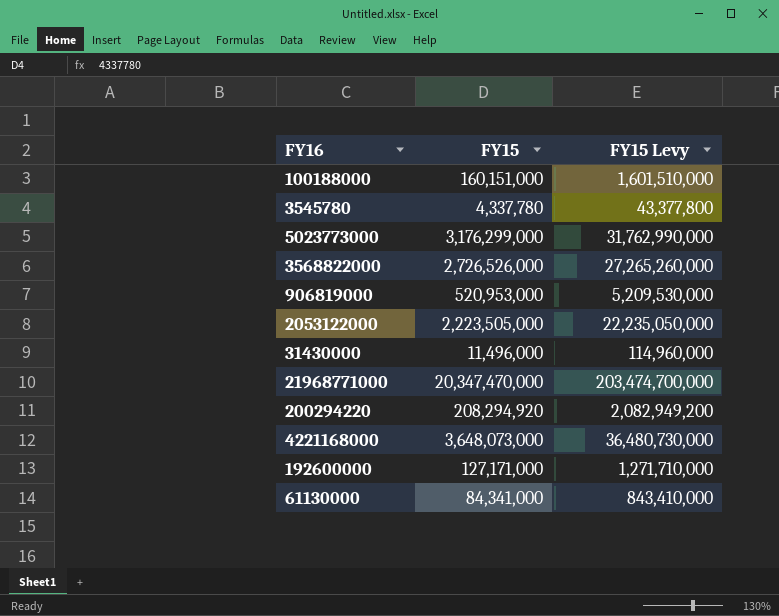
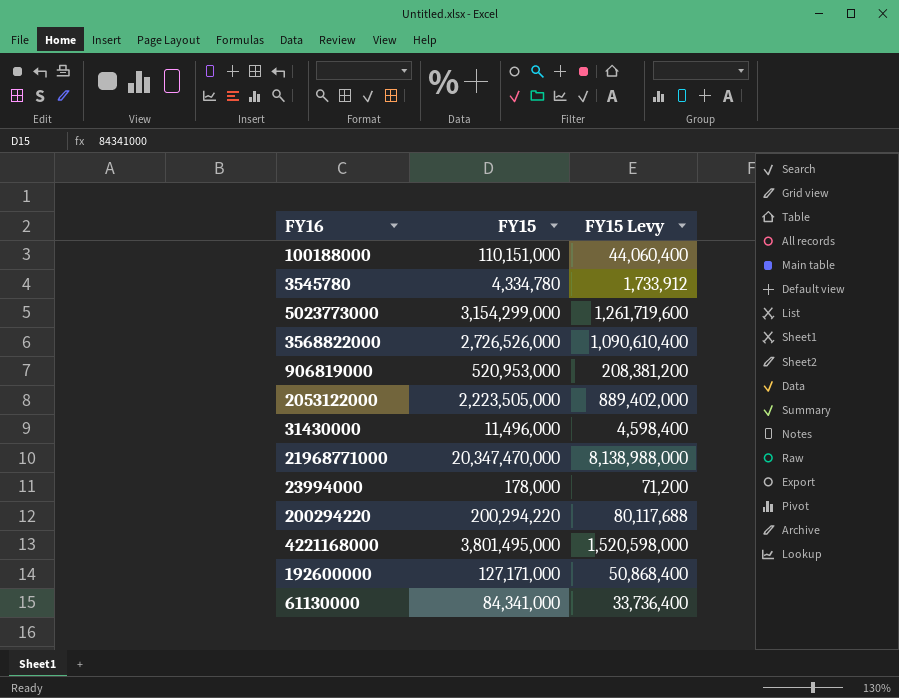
column FY15 Levy | formula: [FY15] * 10 -> [FY15] * 0.4
100188000 | FY15: 160,151,000 -> 110,151,000
3545780 | FY15: 4,337,780 -> 4,334,780
5023773000 | FY15: 3,176,299,000 -> 3,154,299,000
row 23994000: none -> 178,000 | 71,200
200294220 | FY15: 208,294,920 -> 200,294,220
4221168000 | FY15: 3,648,073,000 -> 3,801,495,000

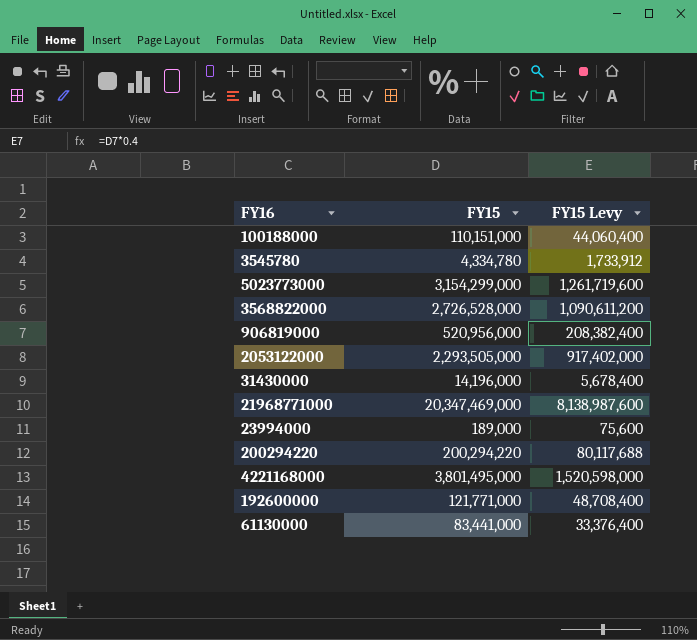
3568822000 | FY15: 2,726,526,000 -> 2,726,528,000
3568822000 | FY15 Levy: 1,090,610,400 -> 1,090,611,200
906819000 | FY15: 520,953,000 -> 520,956,000
906819000 | FY15 Levy: 208,381,200 -> 208,382,400
2053122000 | FY15: 2,223,505,000 -> 2,293,505,000
2053122000 | FY15 Levy: 889,402,000 -> 917,402,000
31430000 | FY15: 11,496,000 -> 14,196,000
31430000 | FY15 Levy: 4,598,400 -> 5,678,400
21968771000 | FY15: 20,347,470,000 -> 20,347,469,000
21968771000 | FY15 Levy: 8,138,988,000 -> 8,138,987,600
23994000 | FY15: 178,000 -> 189,000
23994000 | FY15 Levy: 71,200 -> 75,600
192600000 | FY15: 127,171,000 -> 121,771,000
192600000 | FY15 Levy: 50,868,400 -> 48,708,400
61130000 | FY15: 84,341,000 -> 83,441,000
61130000 | FY15 Levy: 33,736,400 -> 33,376,400

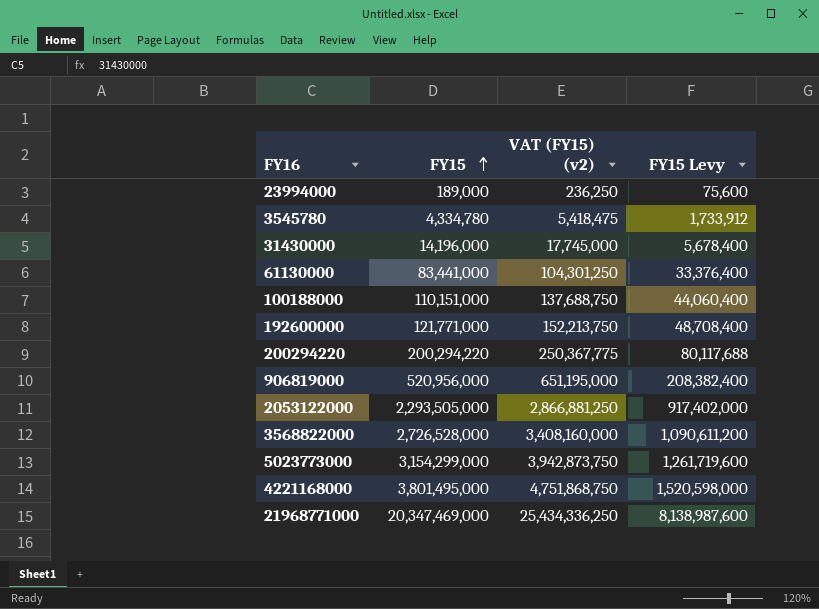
row order: none -> FY15 ascending
column VAT (FY15) (v2) | formula: none -> [FY15] * 1.25

